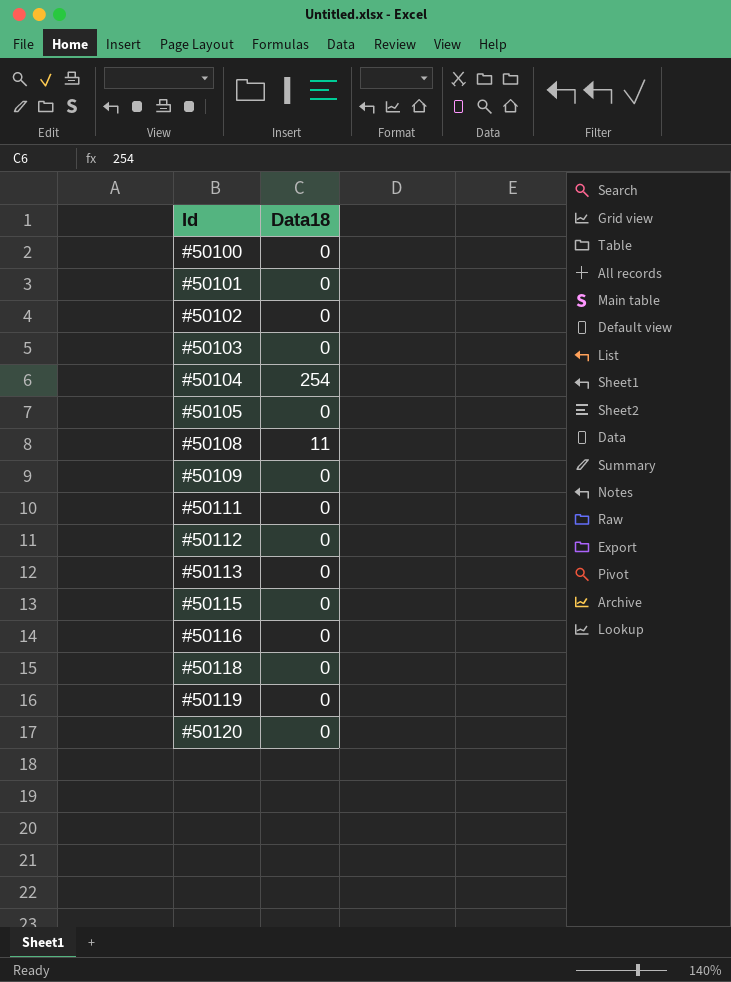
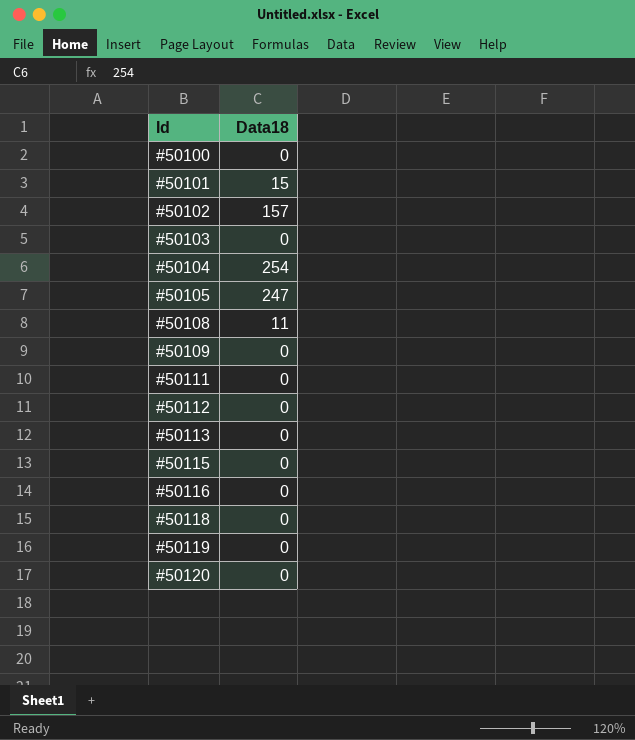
#50101 | Data18: 0 -> 15
#50102 | Data18: 0 -> 157
#50105 | Data18: 0 -> 247

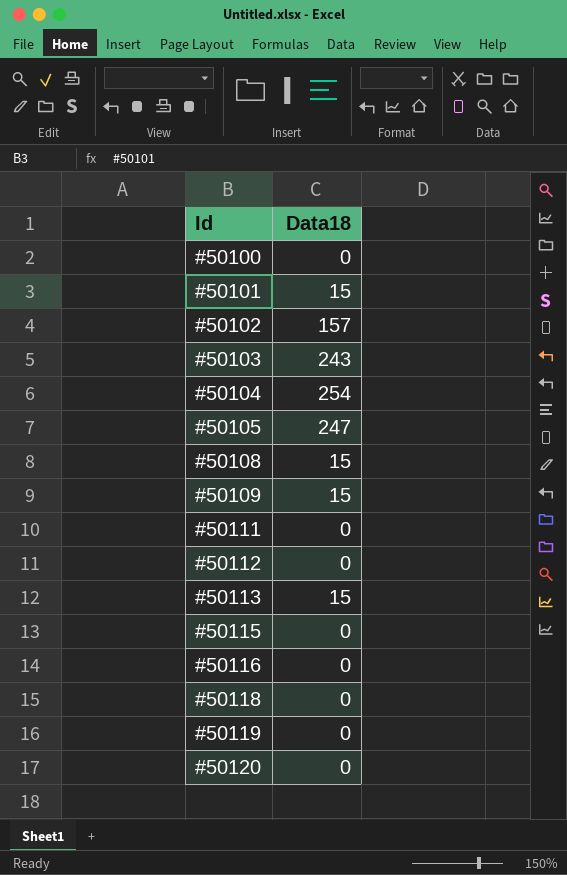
#50103 | Data18: 0 -> 243
#50108 | Data18: 11 -> 15
#50109 | Data18: 0 -> 15
#50113 | Data18: 0 -> 15

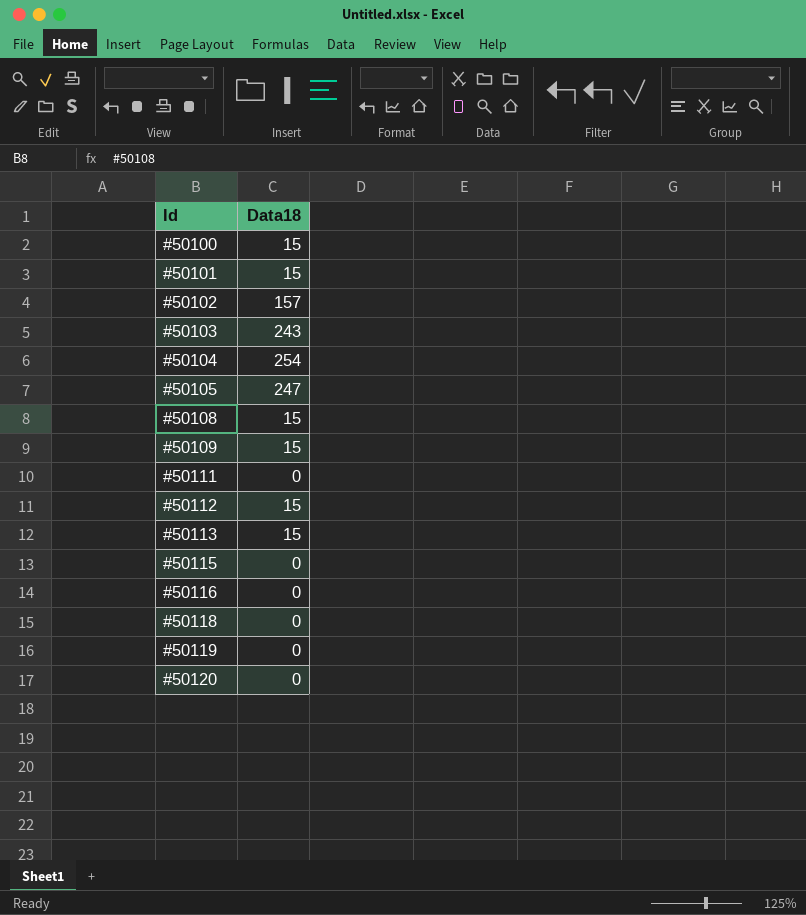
#50100 | Data18: 0 -> 15
#50112 | Data18: 0 -> 15

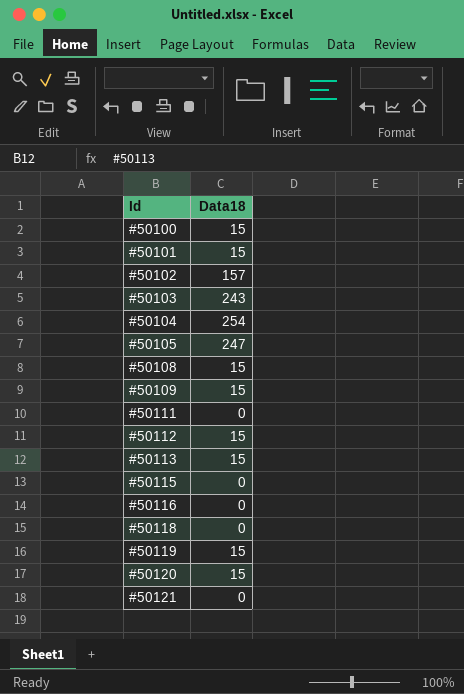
#50119 | Data18: 0 -> 15
#50120 | Data18: 0 -> 15
row #50121: none -> 0

